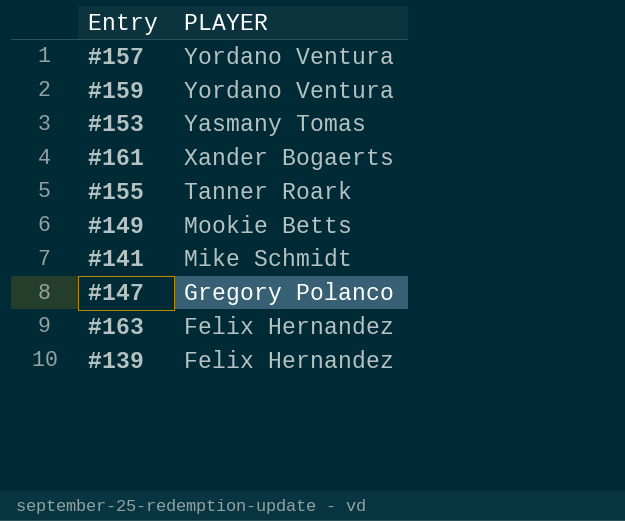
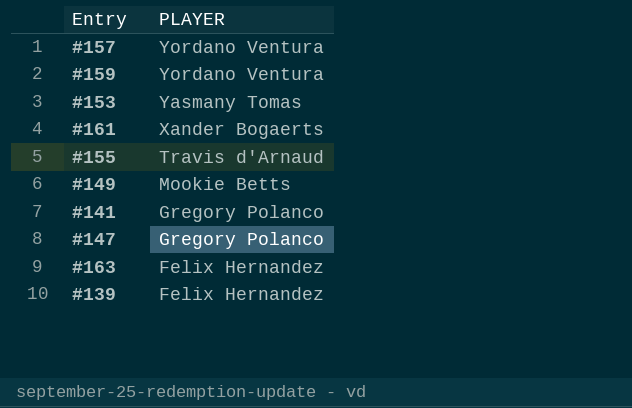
#155 | PLAYER: Tanner Roark -> Travis d'Arnaud
#141 | PLAYER: Mike Schmidt -> Gregory Polanco

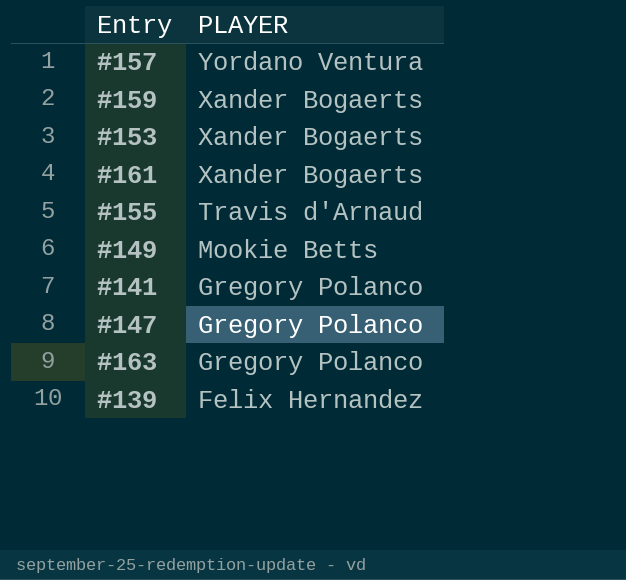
#159 | PLAYER: Yordano Ventura -> Xander Bogaerts
#153 | PLAYER: Yasmany Tomas -> Xander Bogaerts
#163 | PLAYER: Felix Hernandez -> Gregory Polanco

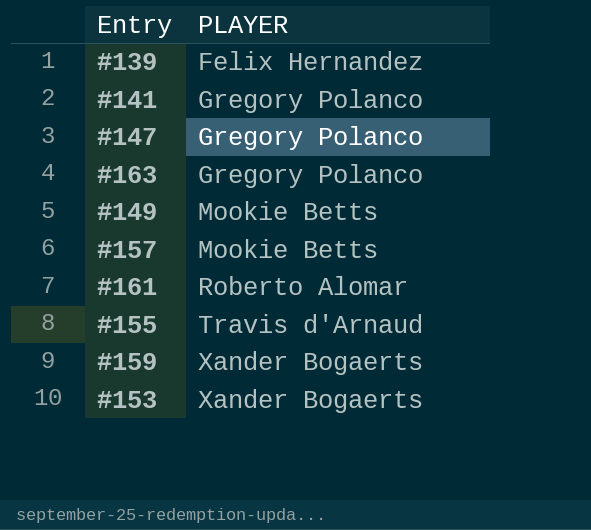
row order: PLAYER descending -> PLAYER ascending
#157 | PLAYER: Yordano Ventura -> Mookie Betts
#161 | PLAYER: Xander Bogaerts -> Roberto Alomar

